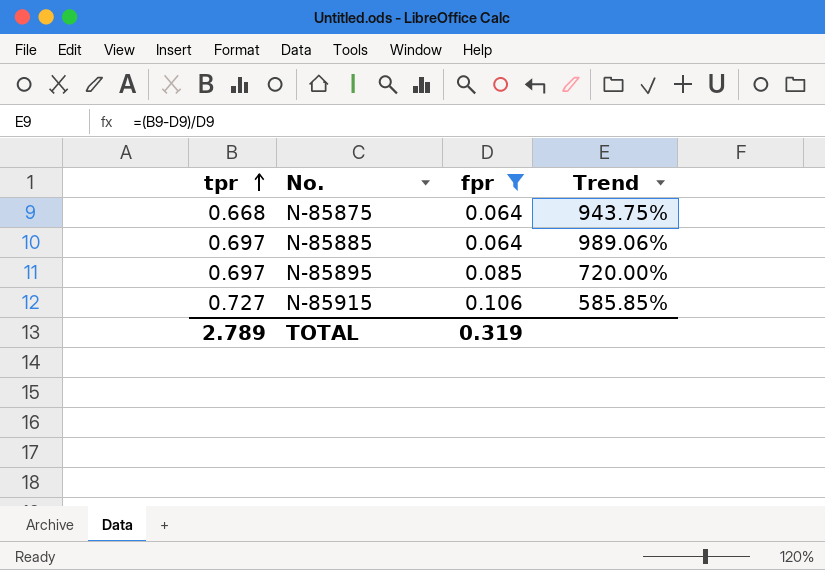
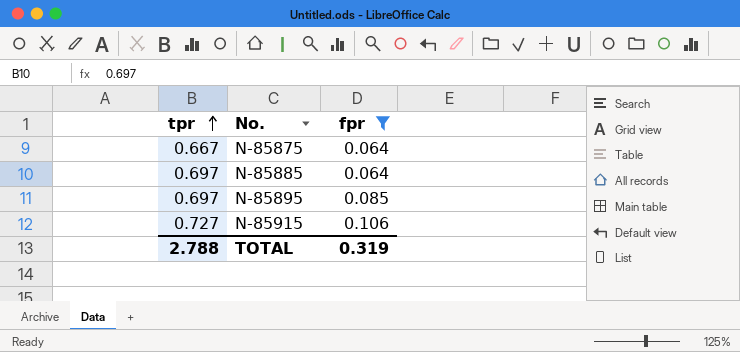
column Trend | formula: ([tpr] - [fpr]) / [fpr] -> none
N-85875 | tpr: 0.668 -> 0.667
TOTAL | tpr: 2.789 -> 2.788

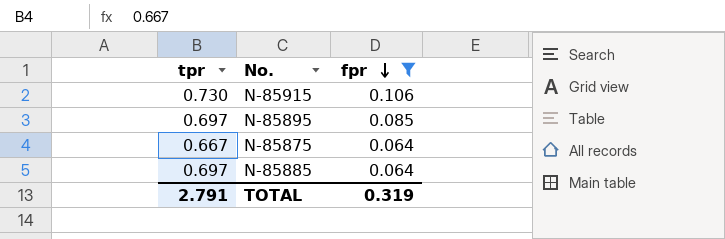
row order: tpr ascending -> fpr descending
N-85915 | tpr: 0.727 -> 0.730
TOTAL | tpr: 2.788 -> 2.791

